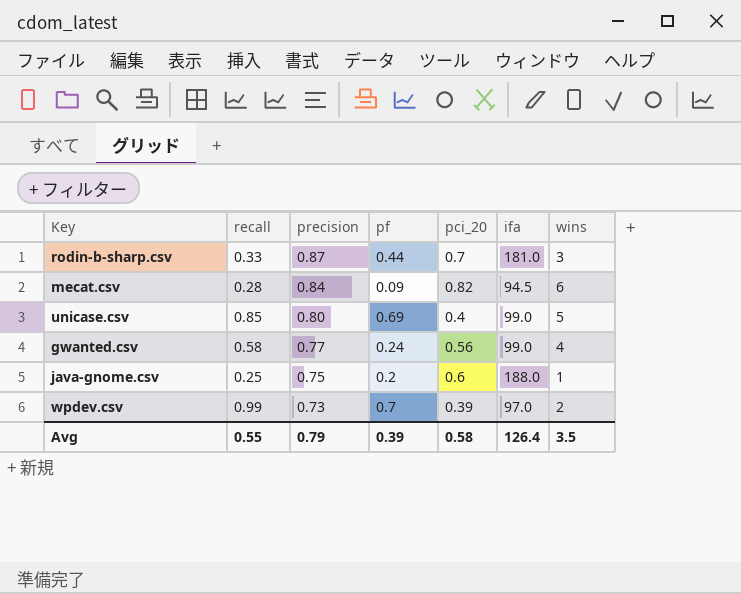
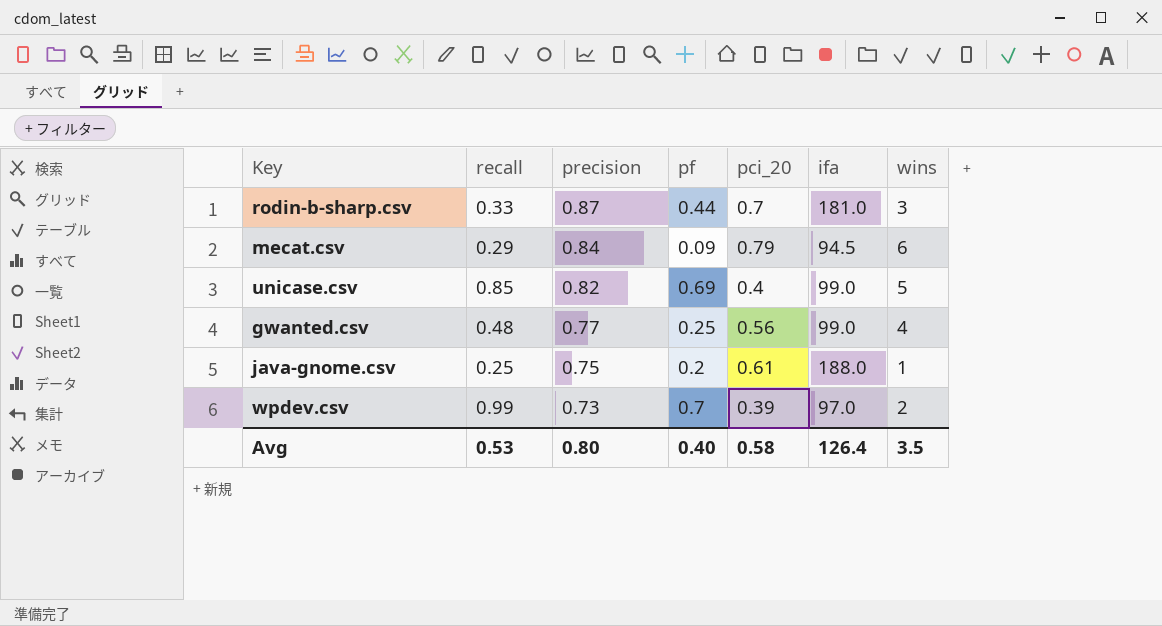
mecat.csv | recall: 0.28 -> 0.29
mecat.csv | pci_20: 0.82 -> 0.79
unicase.csv | precision: 0.80 -> 0.82
gwanted.csv | recall: 0.58 -> 0.48
gwanted.csv | pf: 0.24 -> 0.25
java-gnome.csv | pci_20: 0.6 -> 0.61
Avg | recall: 0.55 -> 0.53
Avg | precision: 0.79 -> 0.80
Avg | pf: 0.39 -> 0.40

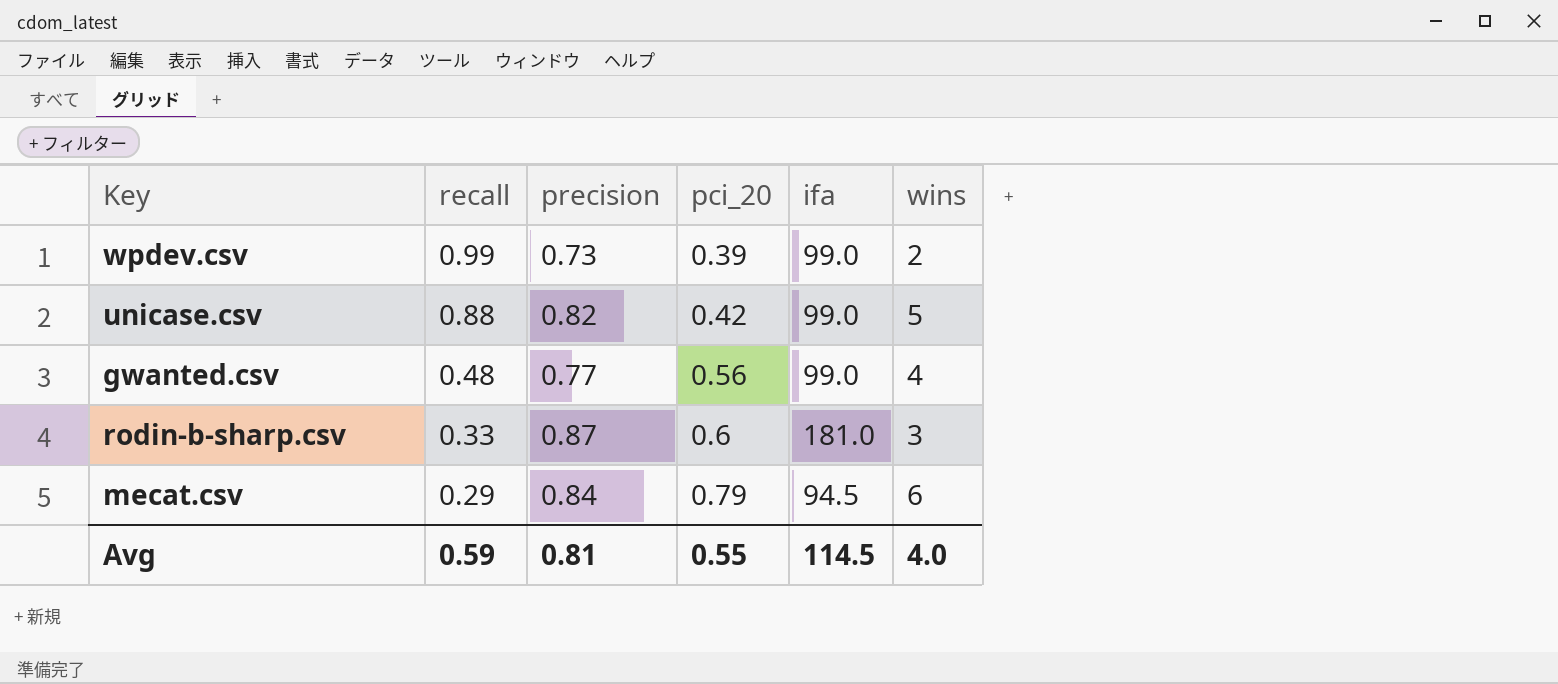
row order: precision descending -> recall descending
column pf | position: 4 -> none
row java-gnome.csv: 0.25 | 0.75 | 0.2 | 0.61 | 188.0 | 1 -> none
wpdev.csv | ifa: 97.0 -> 99.0
unicase.csv | recall: 0.85 -> 0.88
unicase.csv | pci_20: 0.4 -> 0.42
rodin-b-sharp.csv | pci_20: 0.7 -> 0.6
Avg | recall: 0.53 -> 0.59
Avg | precision: 0.80 -> 0.81
Avg | pci_20: 0.58 -> 0.55
Avg | ifa: 126.4 -> 114.5
Avg | wins: 3.5 -> 4.0

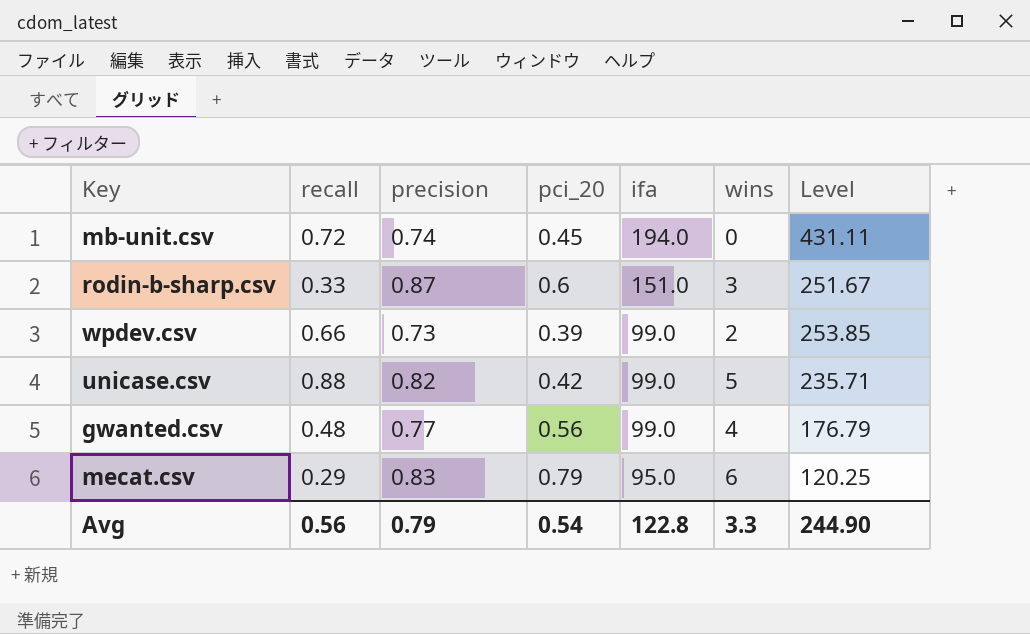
row order: recall descending -> ifa descending
column Level | formula: none -> [ifa] / [pci_20]
row mb-unit.csv: none -> 0.72 | 0.74 | 0.45 | 194.0 | 0 | 431.11
rodin-b-sharp.csv | ifa: 181.0 -> 151.0
wpdev.csv | recall: 0.99 -> 0.66
mecat.csv | precision: 0.84 -> 0.83
mecat.csv | ifa: 94.5 -> 95.0
Avg | recall: 0.59 -> 0.56
Avg | precision: 0.81 -> 0.79
Avg | pci_20: 0.55 -> 0.54
Avg | ifa: 114.5 -> 122.8
Avg | wins: 4.0 -> 3.3

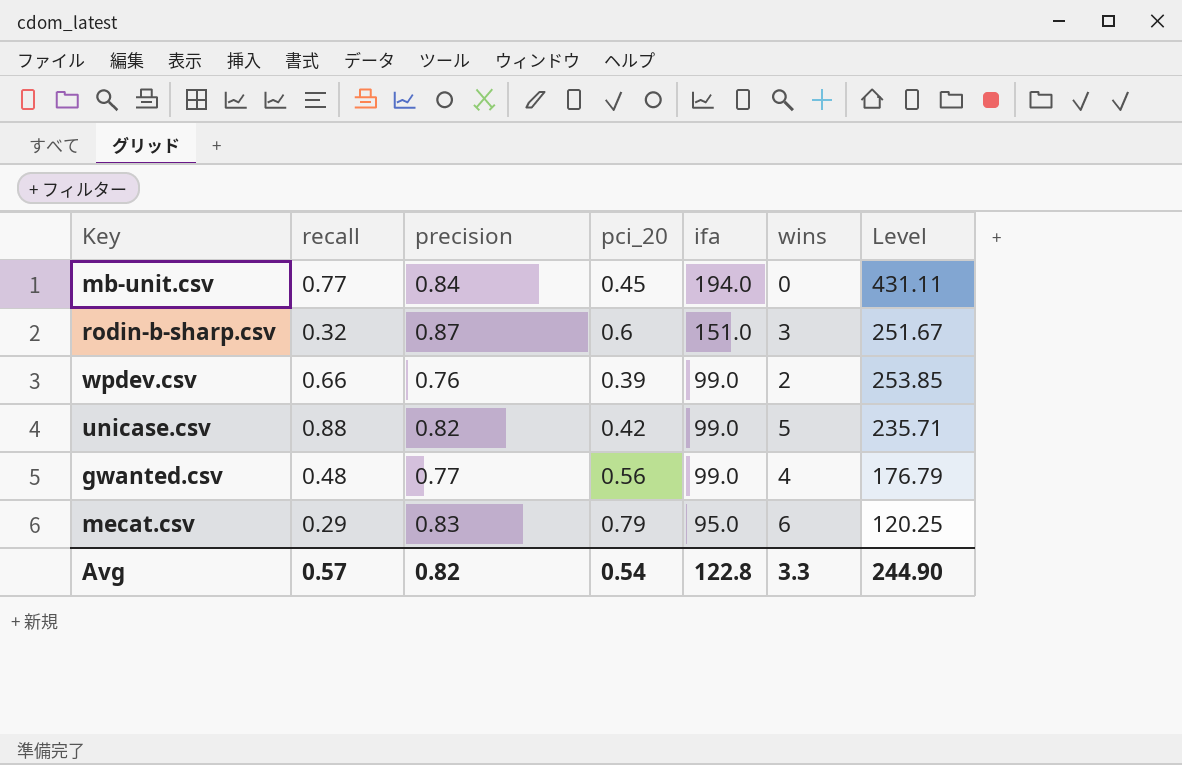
mb-unit.csv | recall: 0.72 -> 0.77
mb-unit.csv | precision: 0.74 -> 0.84
rodin-b-sharp.csv | recall: 0.33 -> 0.32
wpdev.csv | precision: 0.73 -> 0.76
Avg | recall: 0.56 -> 0.57
Avg | precision: 0.79 -> 0.82

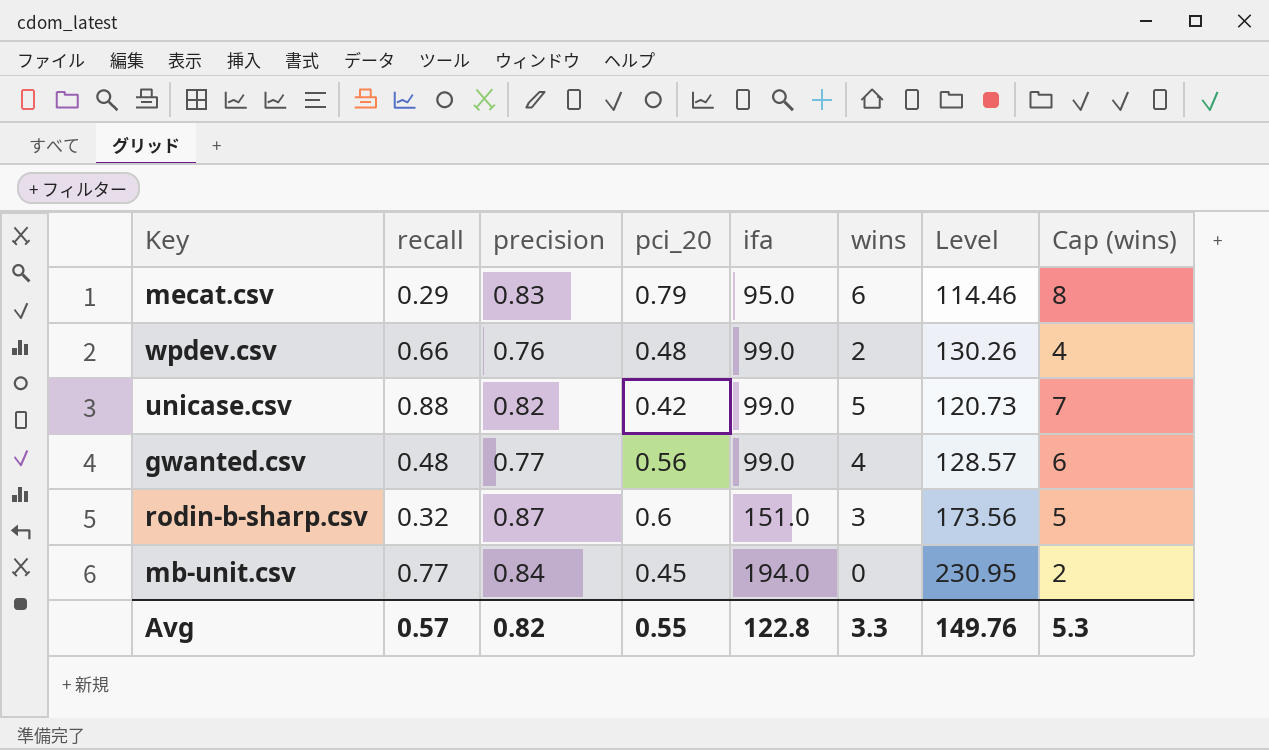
row order: ifa descending -> ifa ascending
column Level | formula: [ifa] / [pci_20] -> [ifa] / [precision]
column Cap (wins) | formula: none -> [wins] + 2
wpdev.csv | pci_20: 0.39 -> 0.48
Avg | pci_20: 0.54 -> 0.55
Avg | Level: 244.90 -> 149.76

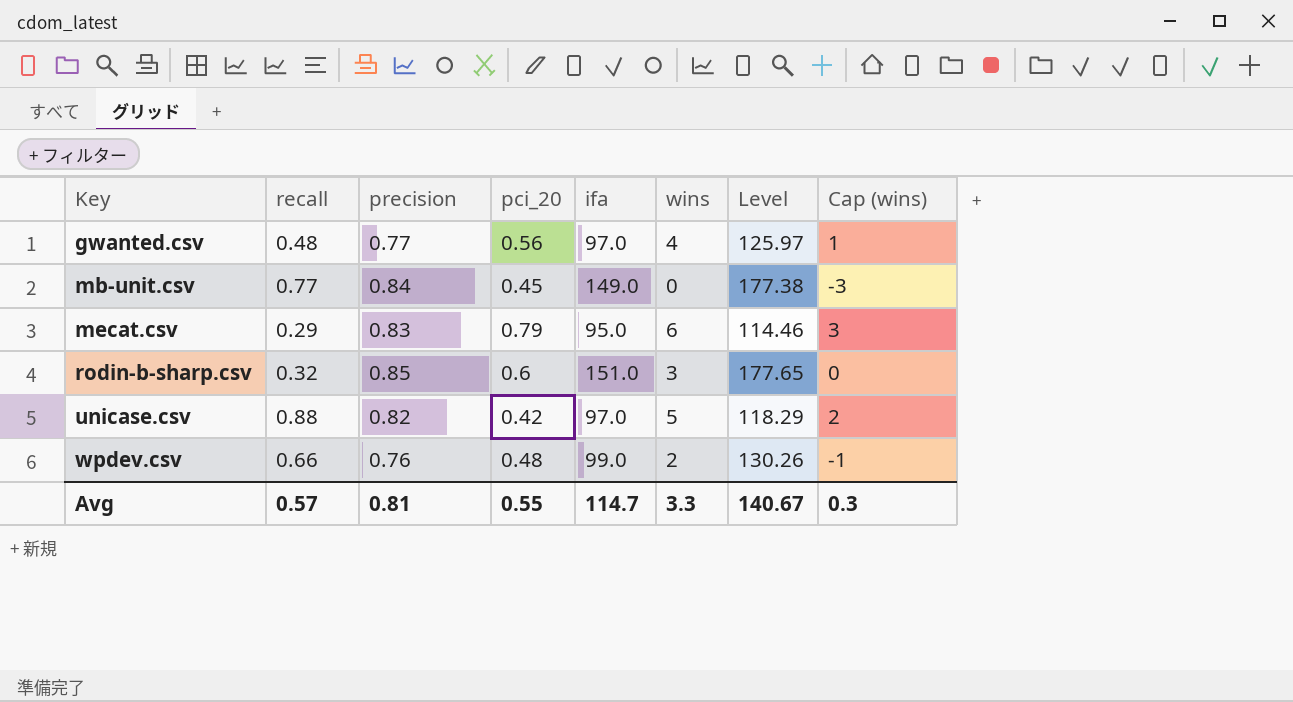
row order: ifa ascending -> Key ascending
column Cap (wins) | formula: [wins] + 2 -> [wins] - 3
gwanted.csv | ifa: 99.0 -> 97.0
gwanted.csv | Level: 128.57 -> 125.97
mb-unit.csv | ifa: 194.0 -> 149.0
mb-unit.csv | Level: 230.95 -> 177.38
rodin-b-sharp.csv | precision: 0.87 -> 0.85
rodin-b-sharp.csv | Level: 173.56 -> 177.65
unicase.csv | ifa: 99.0 -> 97.0
unicase.csv | Level: 120.73 -> 118.29
Avg | precision: 0.82 -> 0.81
Avg | ifa: 122.8 -> 114.7
Avg | Level: 149.76 -> 140.67
Avg | Cap (wins): 5.3 -> 0.3

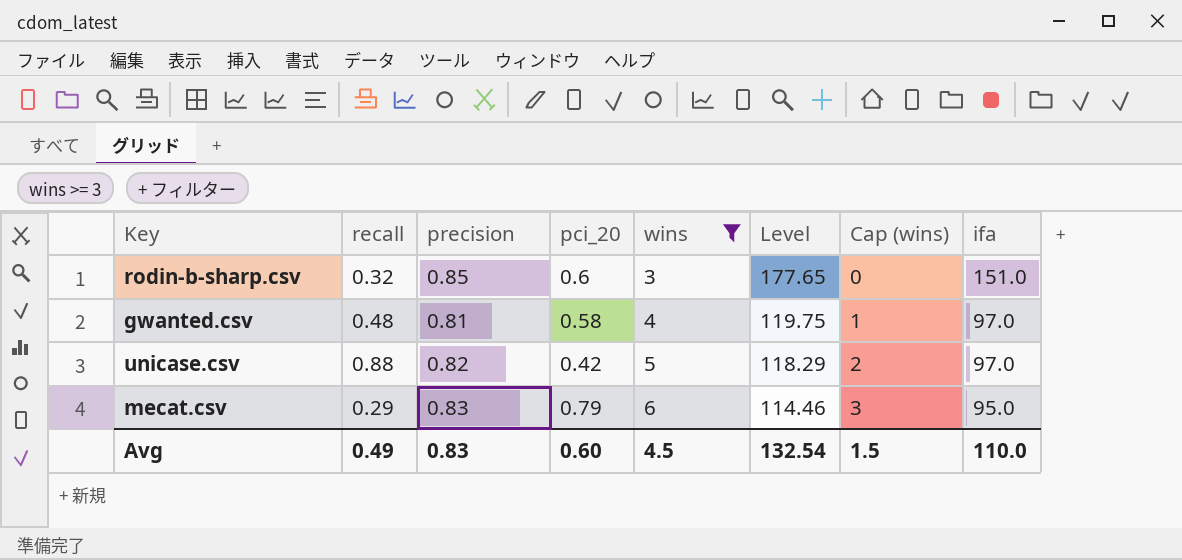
filter: none -> wins >= 3
row order: Key ascending -> wins ascending
column ifa | position: 5 -> 8
gwanted.csv | precision: 0.77 -> 0.81
gwanted.csv | pci_20: 0.56 -> 0.58
gwanted.csv | Level: 125.97 -> 119.75
Avg | recall: 0.57 -> 0.49
Avg | precision: 0.81 -> 0.83
Avg | pci_20: 0.55 -> 0.60
Avg | wins: 3.3 -> 4.5
Avg | Level: 140.67 -> 132.54
Avg | Cap (wins): 0.3 -> 1.5
Avg | ifa: 114.7 -> 110.0

